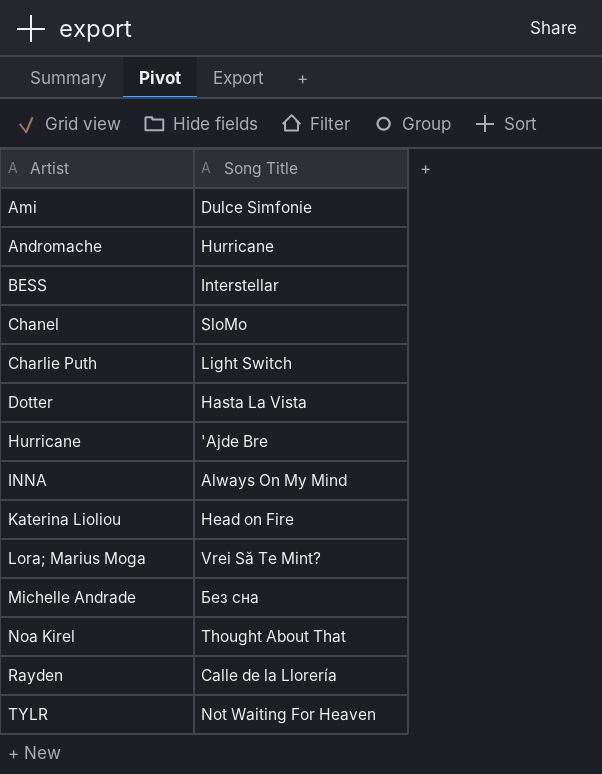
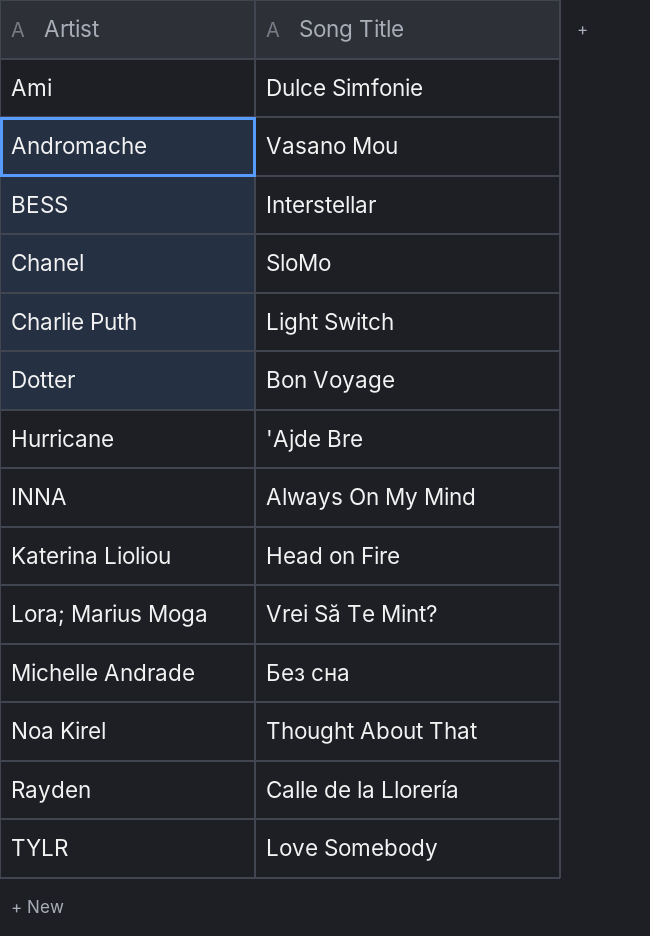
Andromache | Song Title: Hurricane -> Vasano Mou
Dotter | Song Title: Hasta La Vista -> Bon Voyage
TYLR | Song Title: Not Waiting For Heaven -> Love Somebody

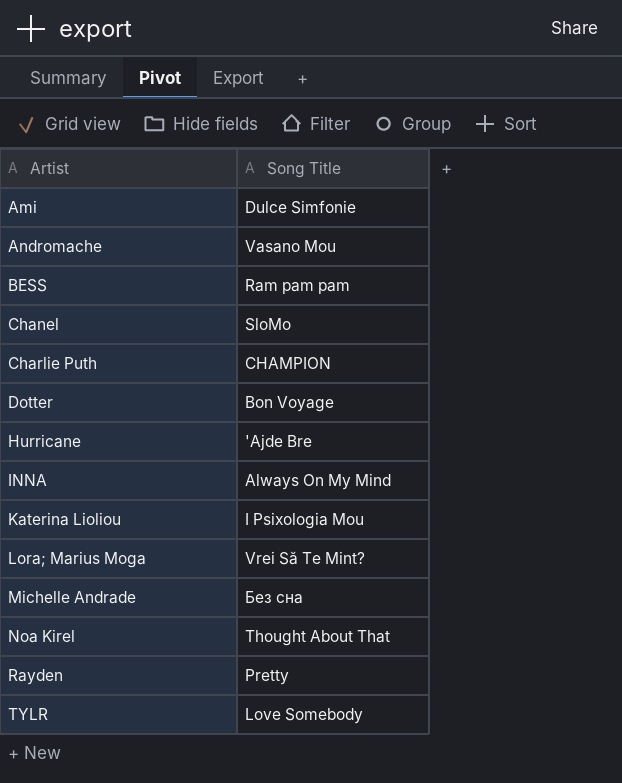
BESS | Song Title: Interstellar -> Ram pam pam
Charlie Puth | Song Title: Light Switch -> CHAMPION
Katerina Lioliou | Song Title: Head on Fire -> I Psixologia Mou
Rayden | Song Title: Calle de la Llorería -> Pretty

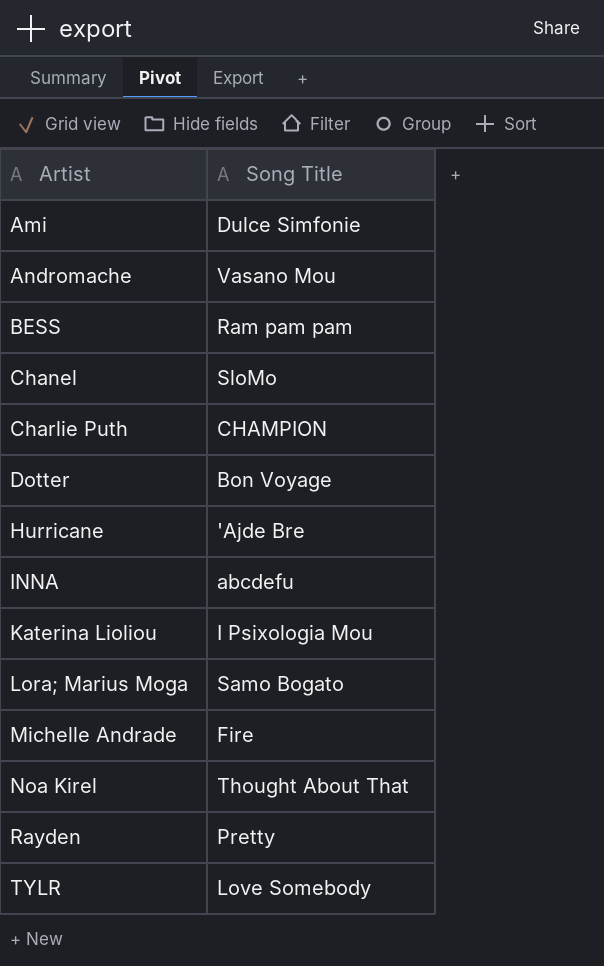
INNA | Song Title: Always On My Mind -> abcdefu
Lora; Marius Moga | Song Title: Vrei Să Te Mint? -> Samo Bogato
Michelle Andrade | Song Title: Без сна -> Fire

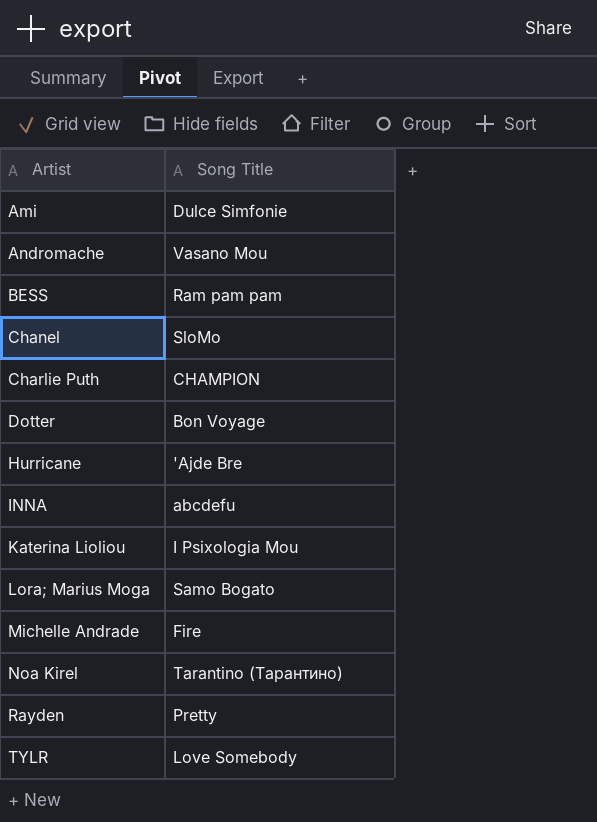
Noa Kirel | Song Title: Thought About That -> Tarantino (Тарантино)

